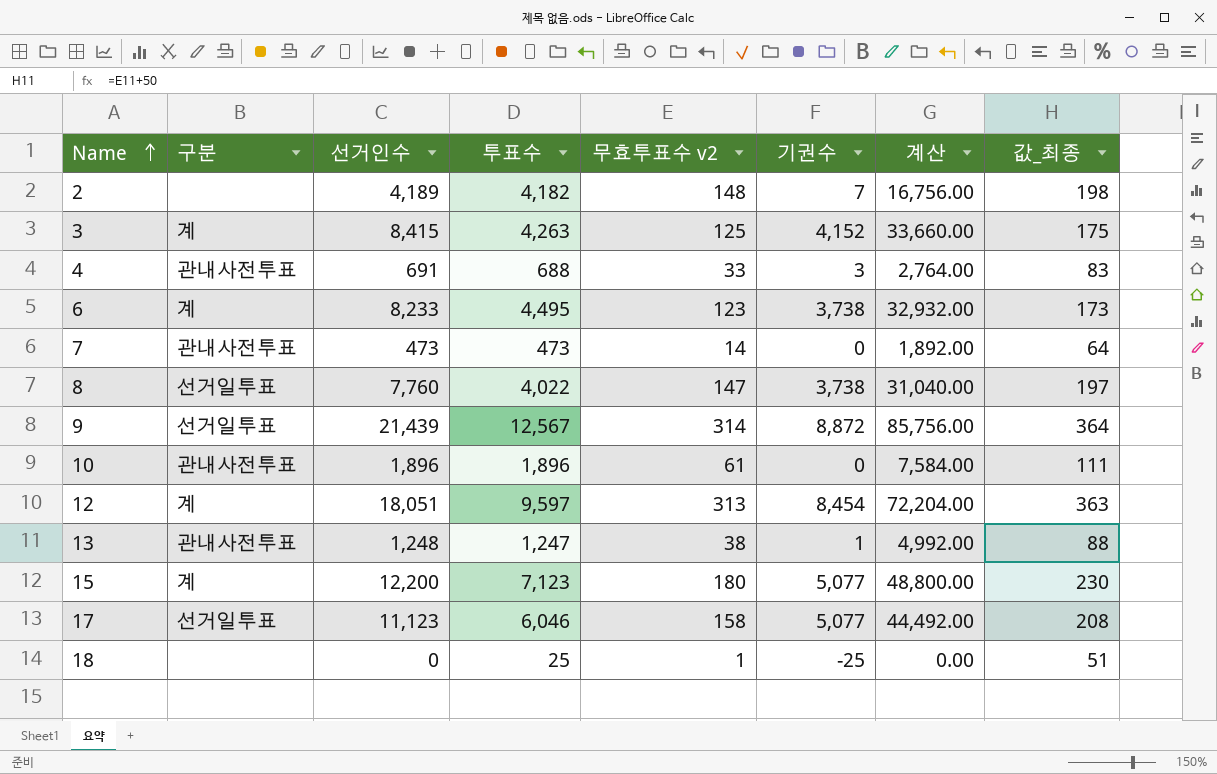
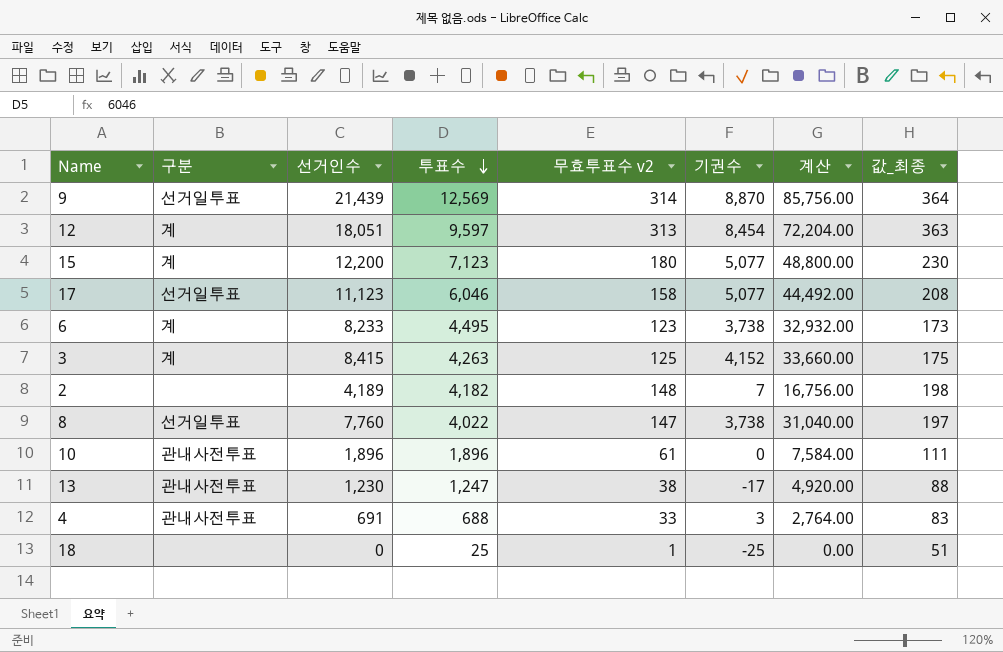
row order: Name ascending -> 투표수 descending
row 7: 관내사전투표 | 473 | 473 | 14 | 0 | 1,892.00 | 64 -> none
9 | 투표수: 12,567 -> 12,569
9 | 기권수: 8,872 -> 8,870
13 | 선거인수: 1,248 -> 1,230
13 | 기권수: 1 -> -17
13 | 계산: 4,992.00 -> 4,920.00

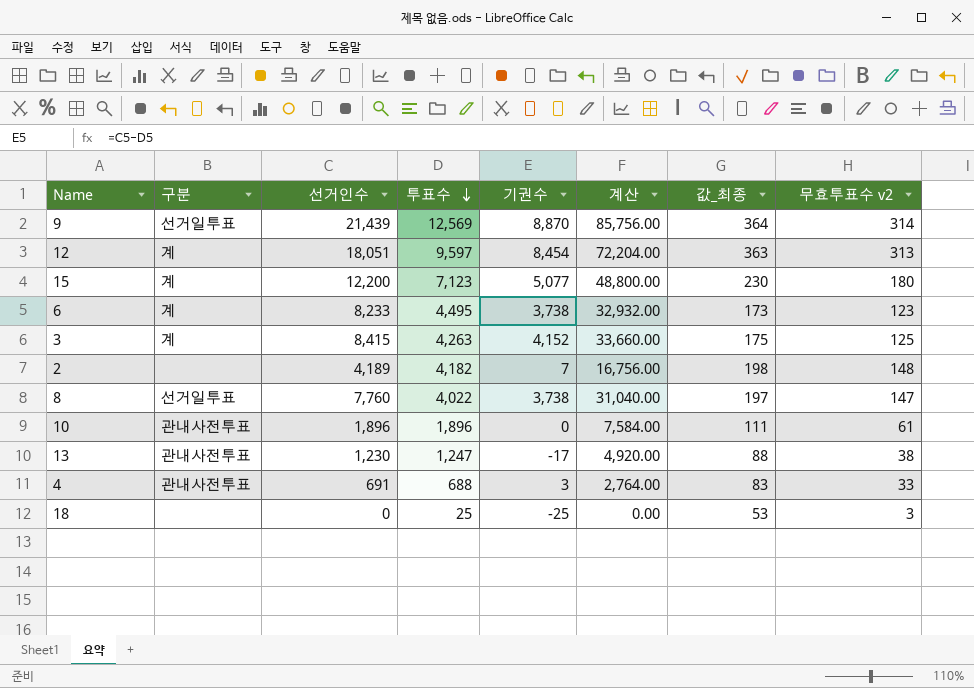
column 무효투표수 v2 | position: 5 -> 8
row 17: 선거일투표 | 11,123 | 6,046 | 158 | 5,077 | 44,492.00 | 208 -> none
18 | 값_최종: 51 -> 53
18 | 무효투표수 v2: 1 -> 3

